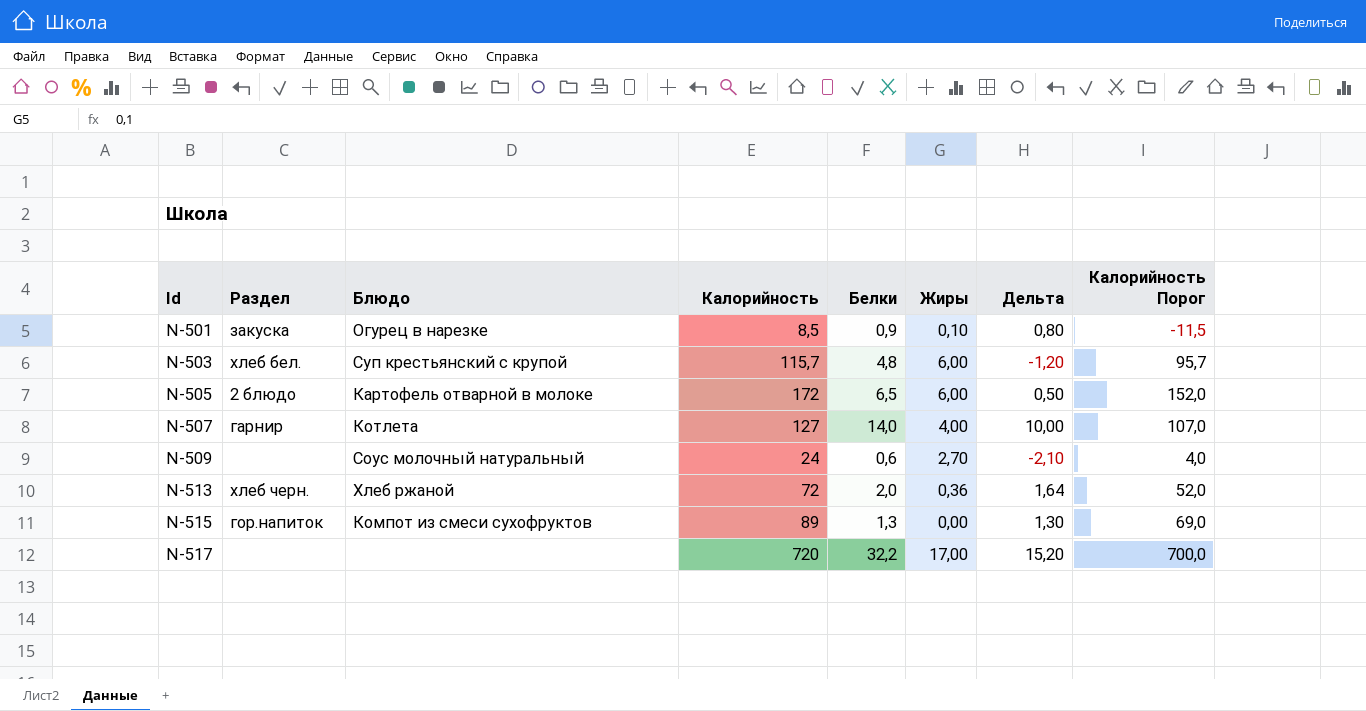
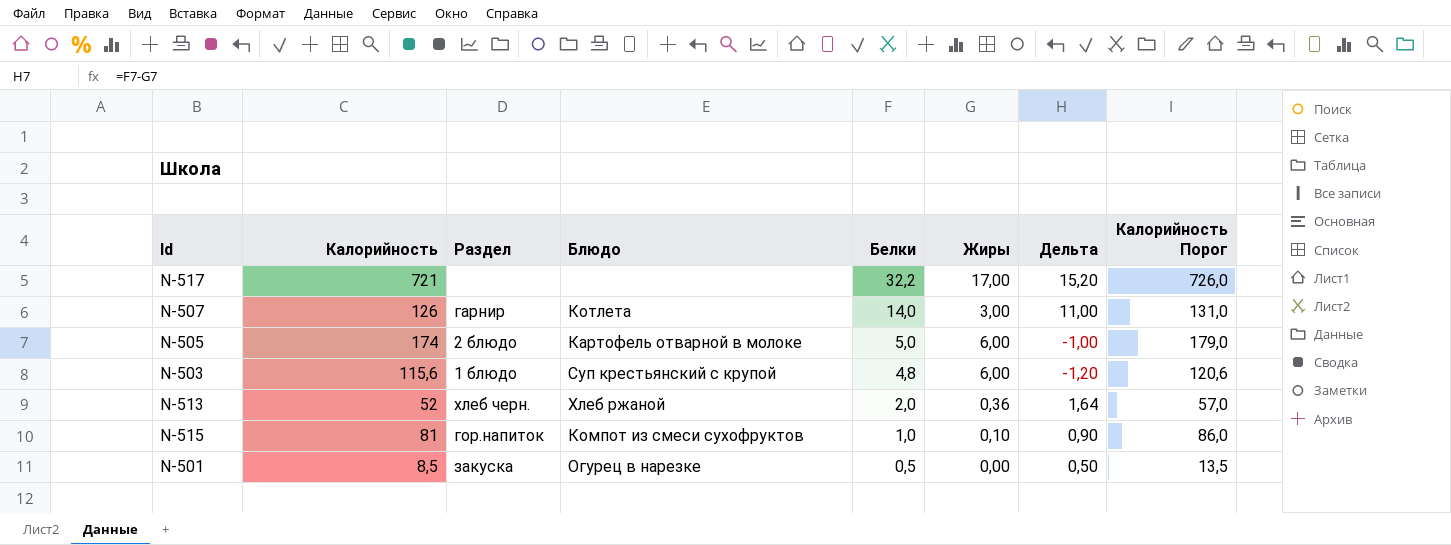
row order: Id ascending -> Белки descending
column Калорийность | position: 4 -> 2
column Калорийность Порог | formula: [Калорийность] - 20 -> [Калорийность] + 5
row N-509: none | Соус молочный натуральный | 24 | 0,6 | 2,70 | -2,10 | 4,0 -> none
N-517 | Калорийность: 720 -> 721
N-507 | Калорийность: 127 -> 126
N-507 | Жиры: 4,00 -> 3,00
N-507 | Дельта: 10,00 -> 11,00
N-505 | Калорийность: 172 -> 174
N-505 | Белки: 6,5 -> 5,0
N-505 | Дельта: 0,50 -> -1,00
N-503 | Калорийность: 115,7 -> 115,6
N-503 | Раздел: хлеб бел. -> 1 блюдо
N-513 | Калорийность: 72 -> 52
N-515 | Калорийность: 89 -> 81
N-515 | Белки: 1,3 -> 1,0
N-515 | Жиры: 0,00 -> 0,10
N-515 | Дельта: 1,30 -> 0,90
N-501 | Белки: 0,9 -> 0,5
N-501 | Жиры: 0,10 -> 0,00
N-501 | Дельта: 0,80 -> 0,50

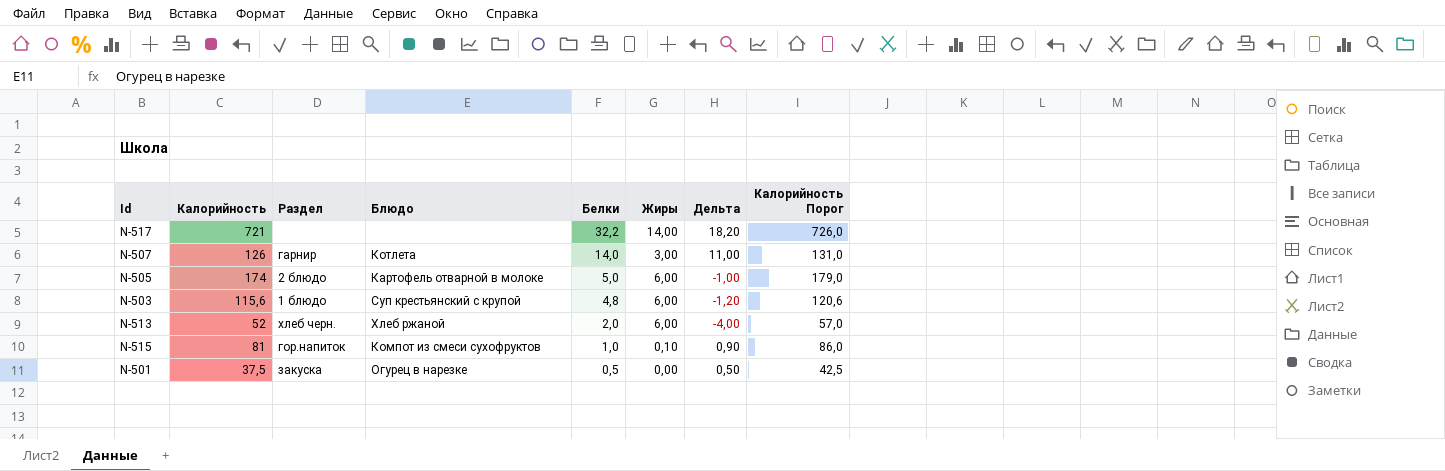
N-517 | Жиры: 17,00 -> 14,00
N-517 | Дельта: 15,20 -> 18,20
N-513 | Жиры: 0,36 -> 6,00
N-513 | Дельта: 1,64 -> -4,00
N-501 | Калорийность: 8,5 -> 37,5
N-501 | Калорийность Порог: 13,5 -> 42,5

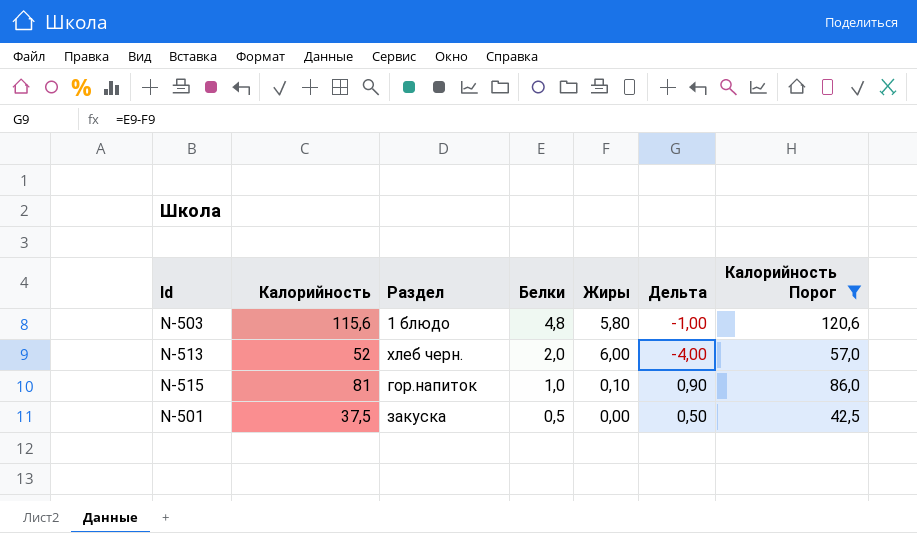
filter: none -> Калорийность Порог <= 120,6
column Блюдо | position: 4 -> none
N-503 | Жиры: 6,00 -> 5,80
N-503 | Дельта: -1,20 -> -1,00

